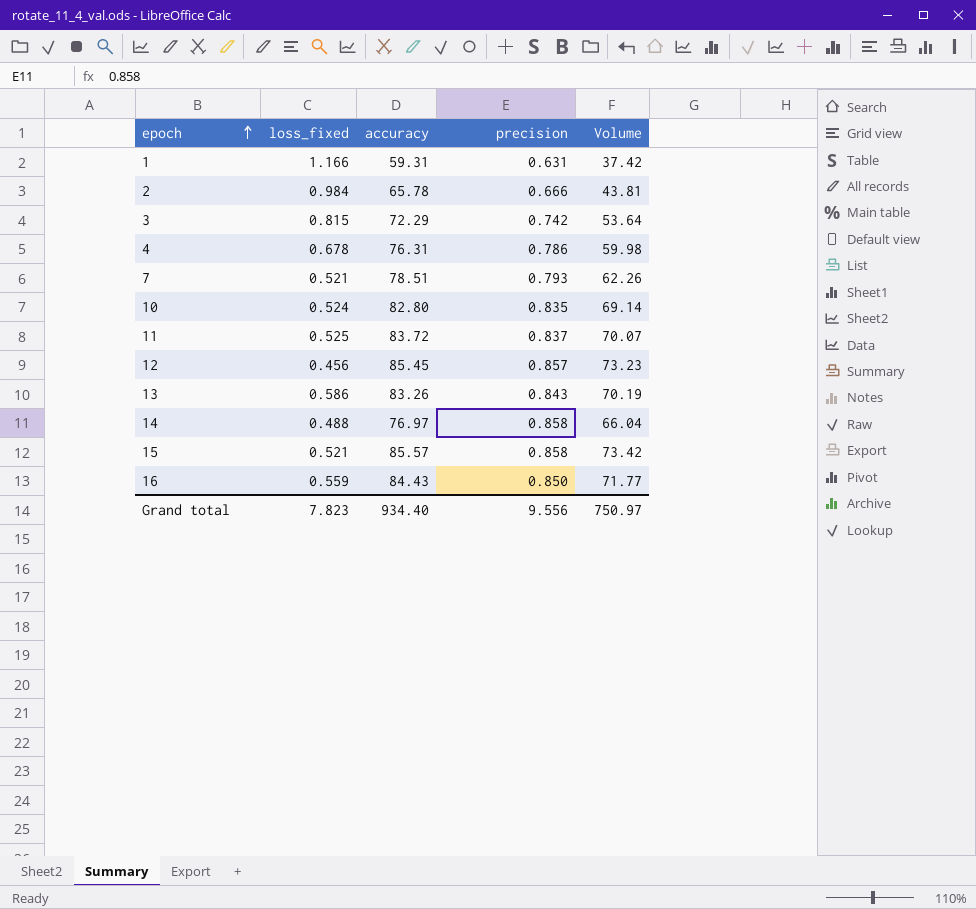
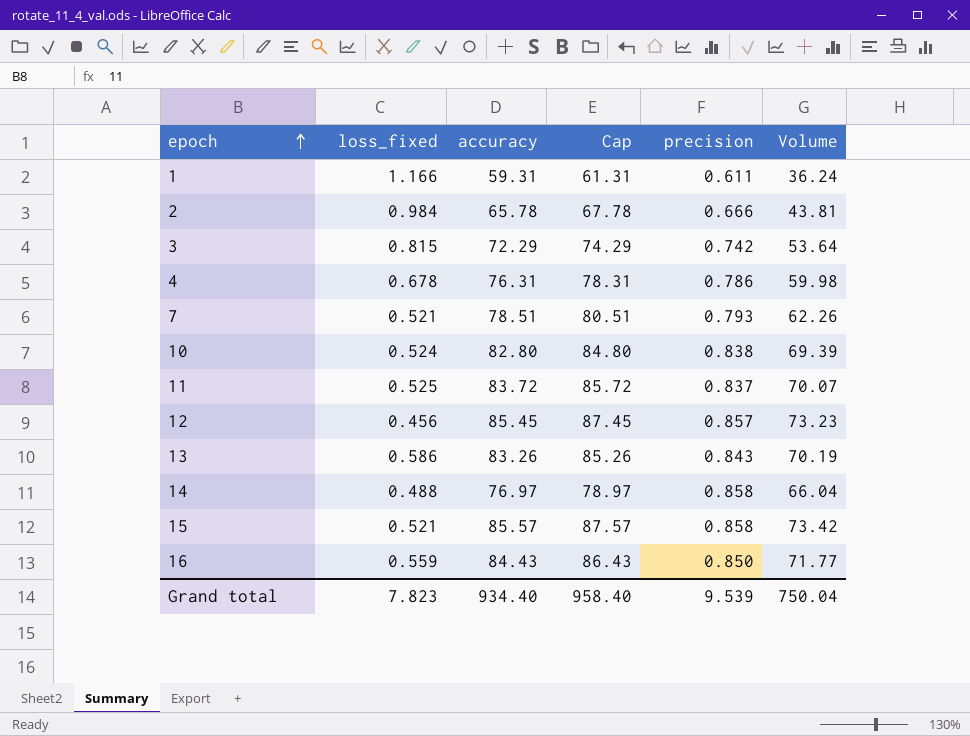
column Cap | formula: none -> [accuracy] + 2
1 | precision: 0.631 -> 0.611
1 | Volume: 37.42 -> 36.24
10 | precision: 0.835 -> 0.838
10 | Volume: 69.14 -> 69.39
Grand total | precision: 9.556 -> 9.539
Grand total | Volume: 750.97 -> 750.04

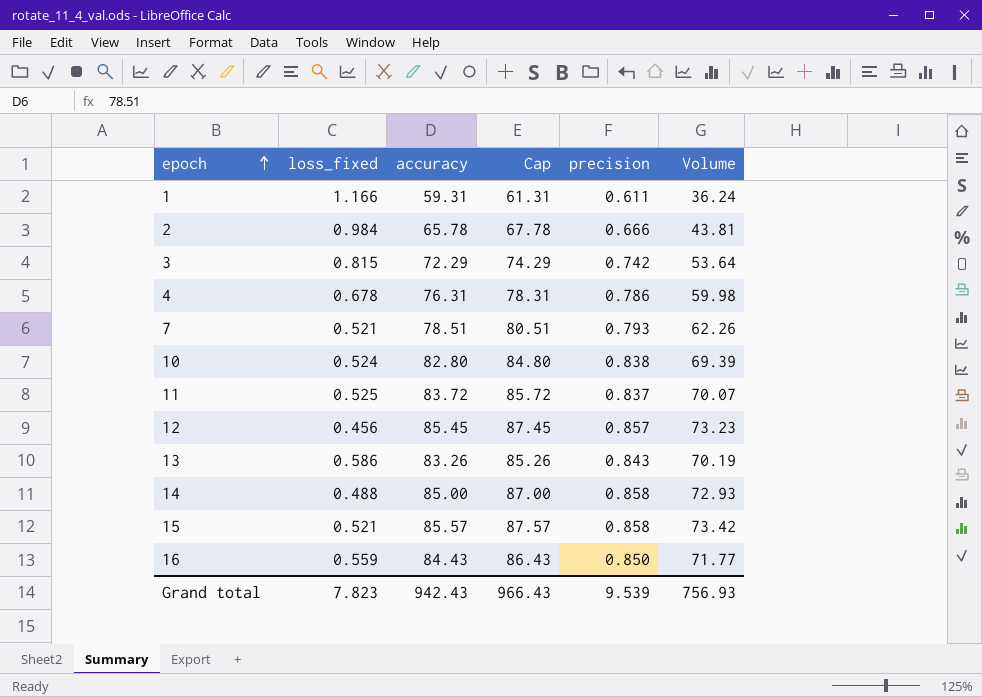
14 | accuracy: 76.97 -> 85.00
14 | Cap: 78.97 -> 87.00
14 | Volume: 66.04 -> 72.93
Grand total | accuracy: 934.40 -> 942.43
Grand total | Cap: 958.40 -> 966.43
Grand total | Volume: 750.04 -> 756.93

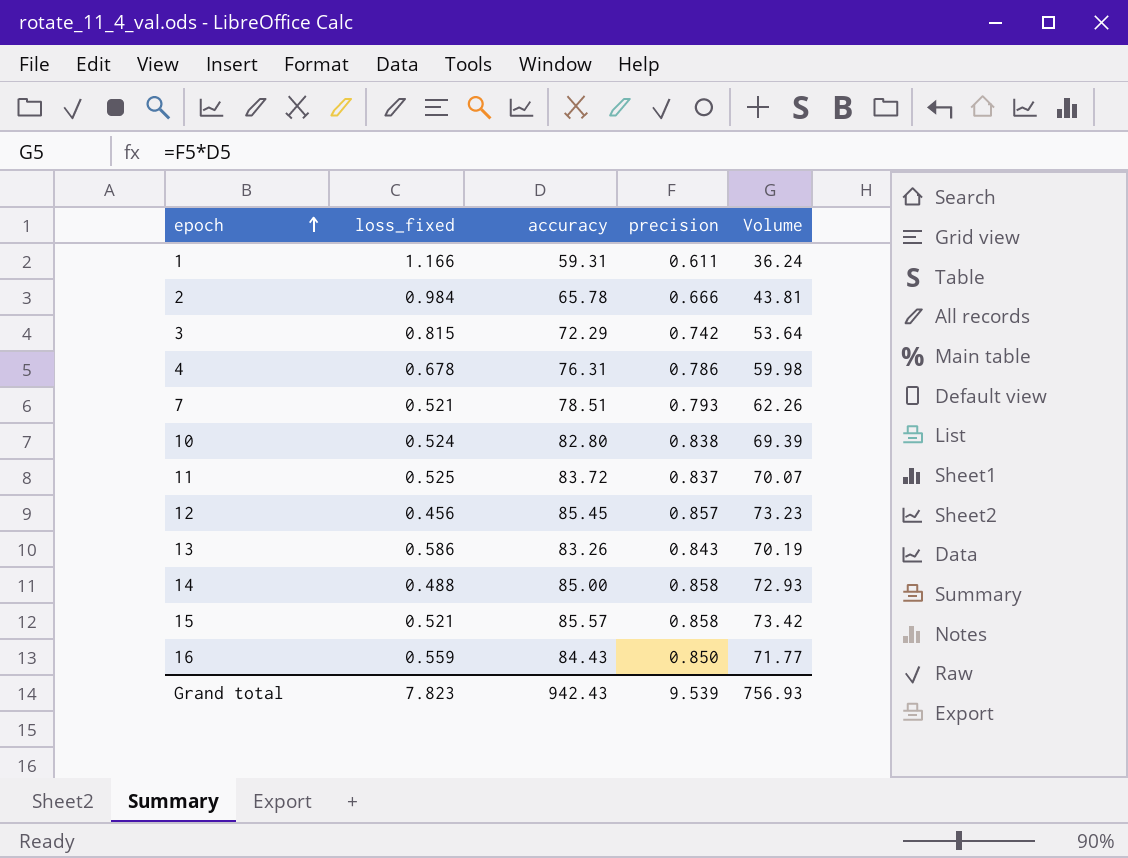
column Cap | formula: [accuracy] + 2 -> none

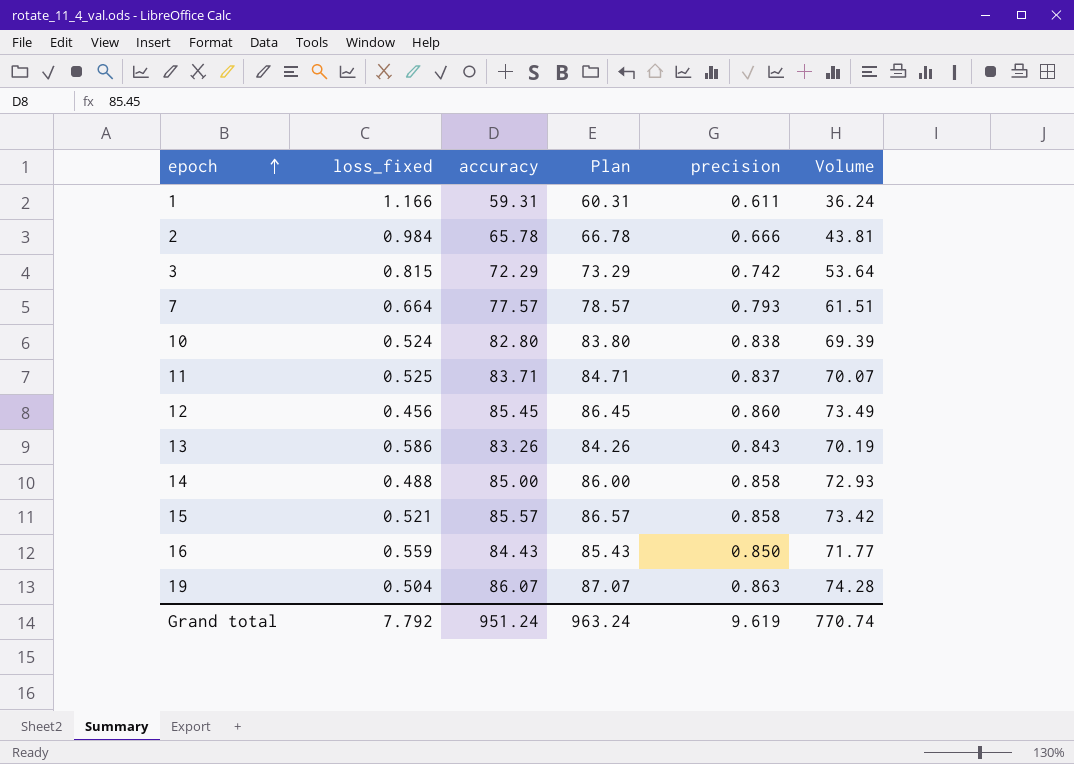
column Plan | formula: none -> [accuracy] + 1
row 4: 0.678 | 76.31 | 0.786 | 59.98 -> none
7 | loss_fixed: 0.521 -> 0.664
7 | accuracy: 78.51 -> 77.57
7 | Volume: 62.26 -> 61.51
11 | accuracy: 83.72 -> 83.71
12 | precision: 0.857 -> 0.860
12 | Volume: 73.23 -> 73.49
row 19: none -> 0.504 | 86.07 | 87.07 | 0.863 | 74.28
Grand total | loss_fixed: 7.823 -> 7.792
Grand total | accuracy: 942.43 -> 951.24
Grand total | precision: 9.539 -> 9.619
Grand total | Volume: 756.93 -> 770.74

